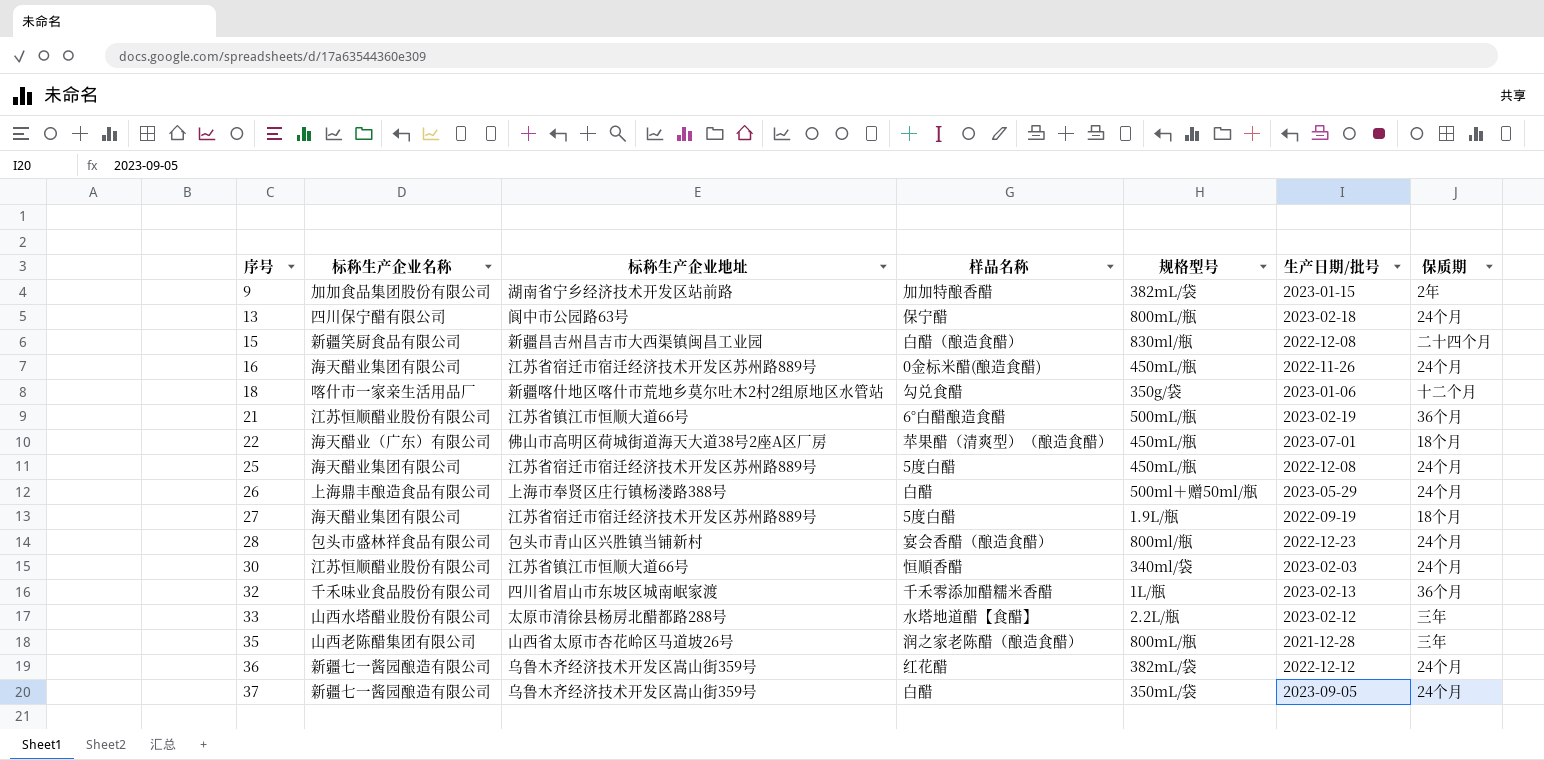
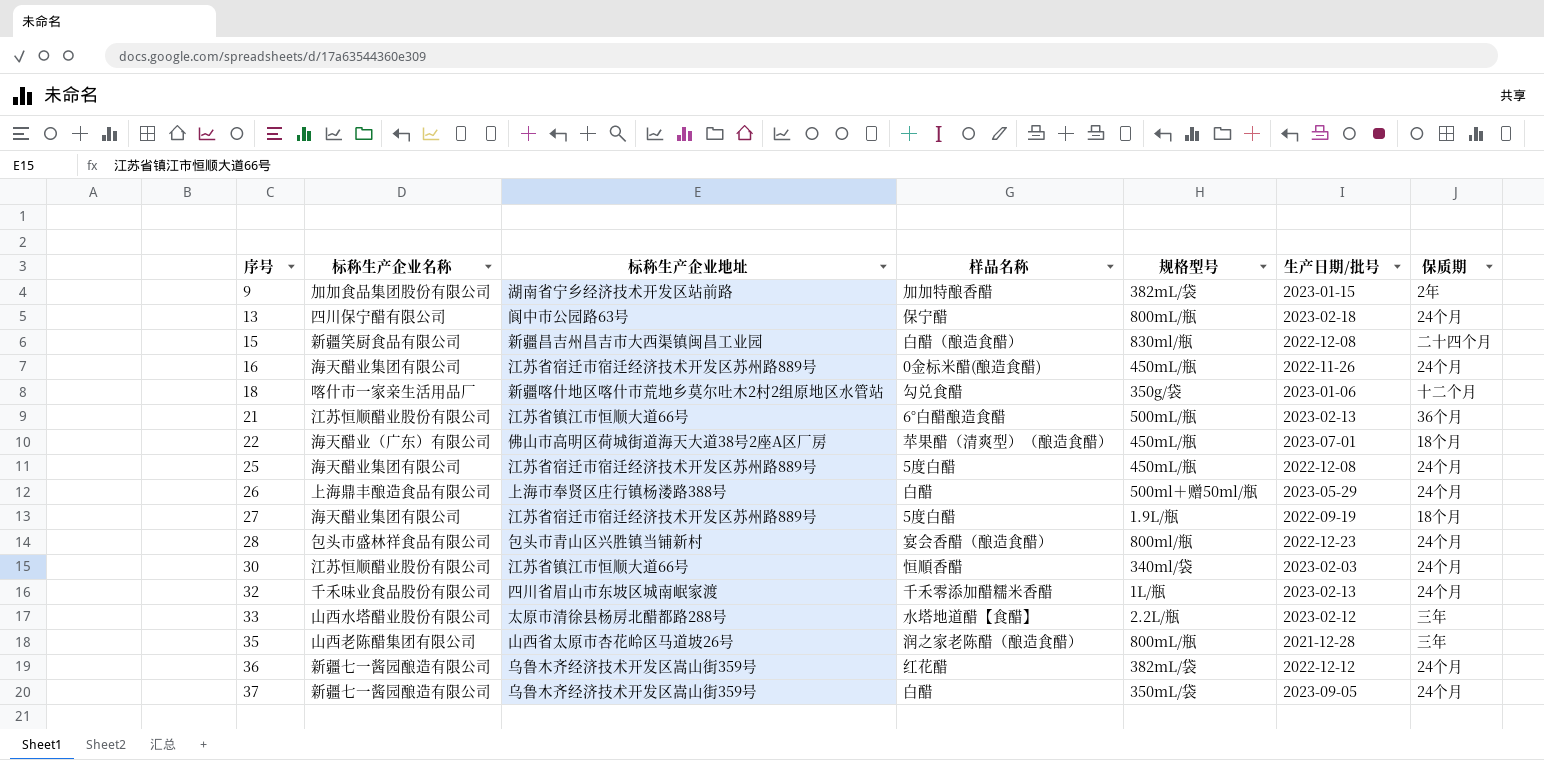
21 | 生产日期/批号: 2023-02-19 -> 2023-02-13
32 | 保质期: 36个月 -> 24个月

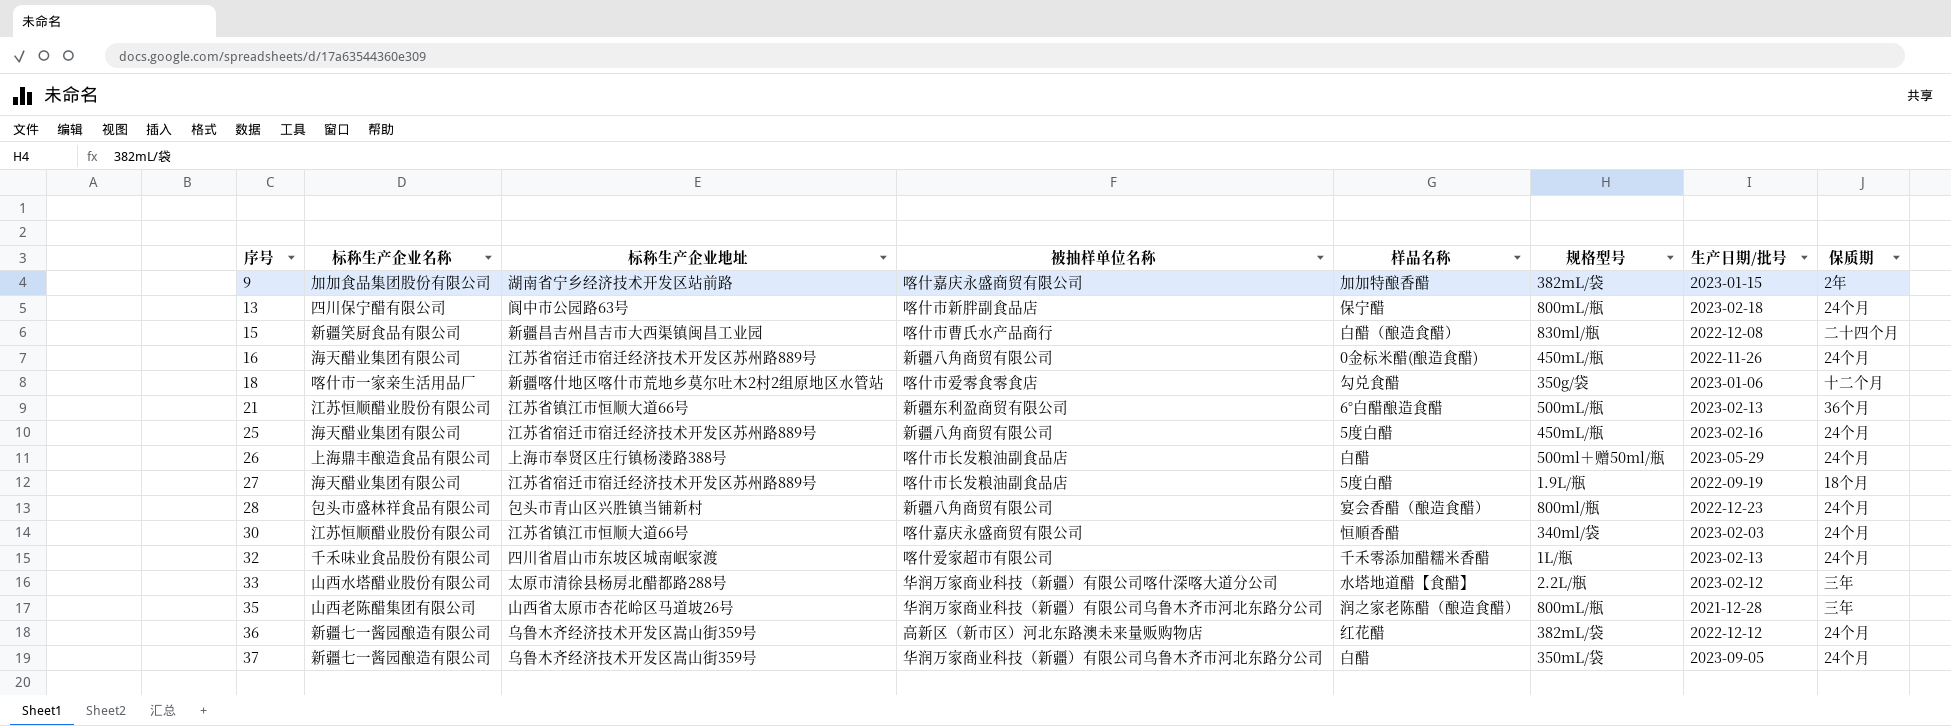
column 被抽样单位名称 | position: none -> 4
row 22: 海天醋业（广东）有限公司 | 佛山市高明区荷城街道海天大道38号2座A区厂房 | 苹果醋（清爽型）（酿造食醋） | 450mL/瓶 | 2023-07-01 | 18个月 -> none
25 | 生产日期/批号: 2022-12-08 -> 2023-02-16

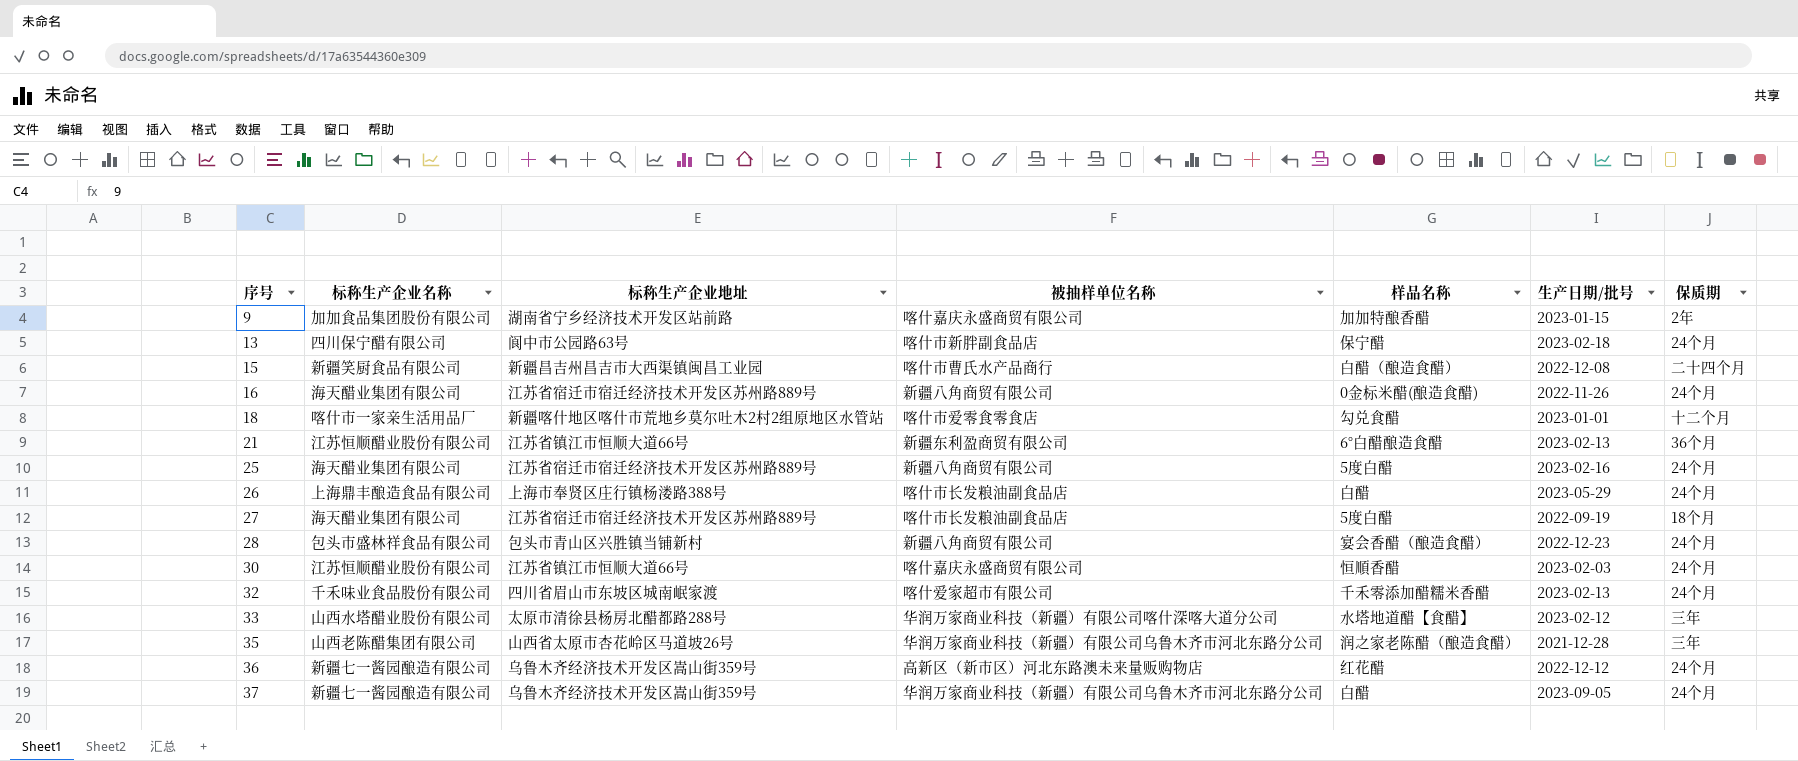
column 规格型号 | position: 6 -> none
18 | 生产日期/批号: 2023-01-06 -> 2023-01-01

